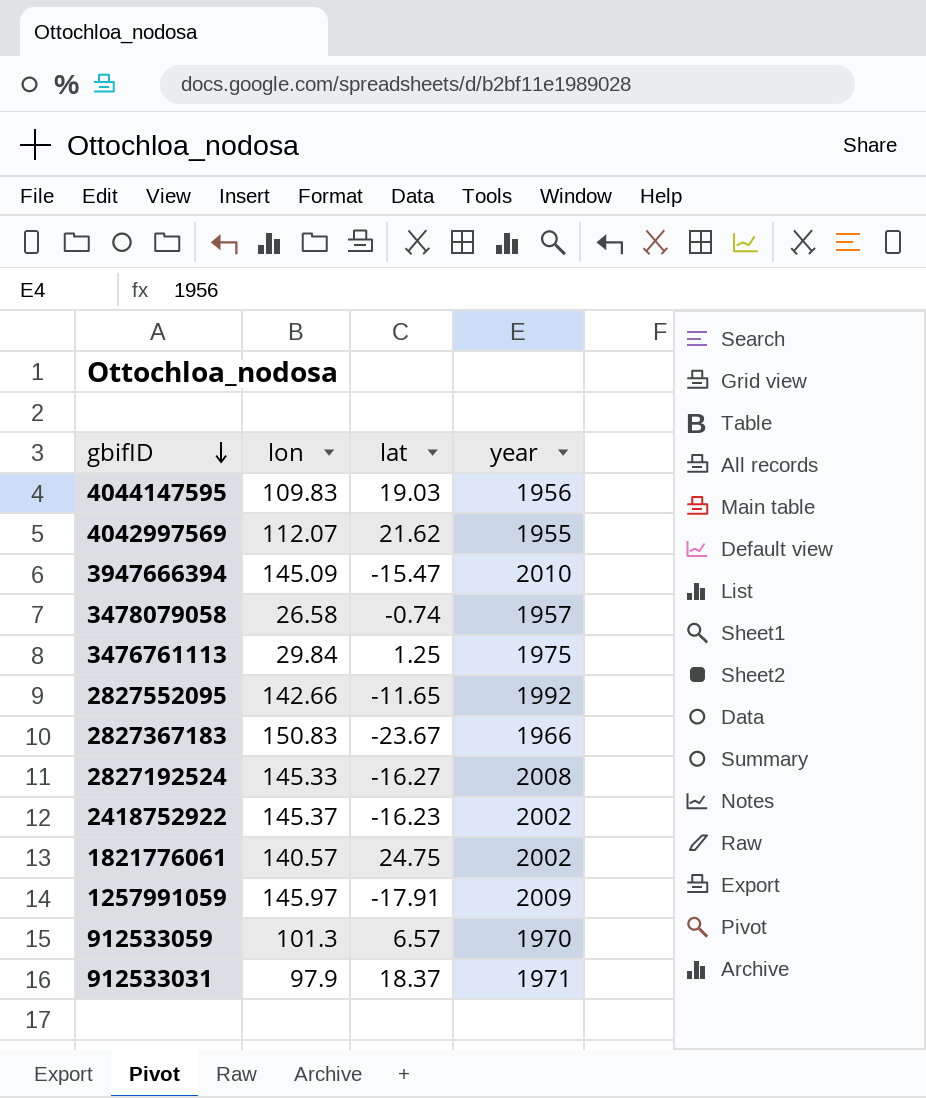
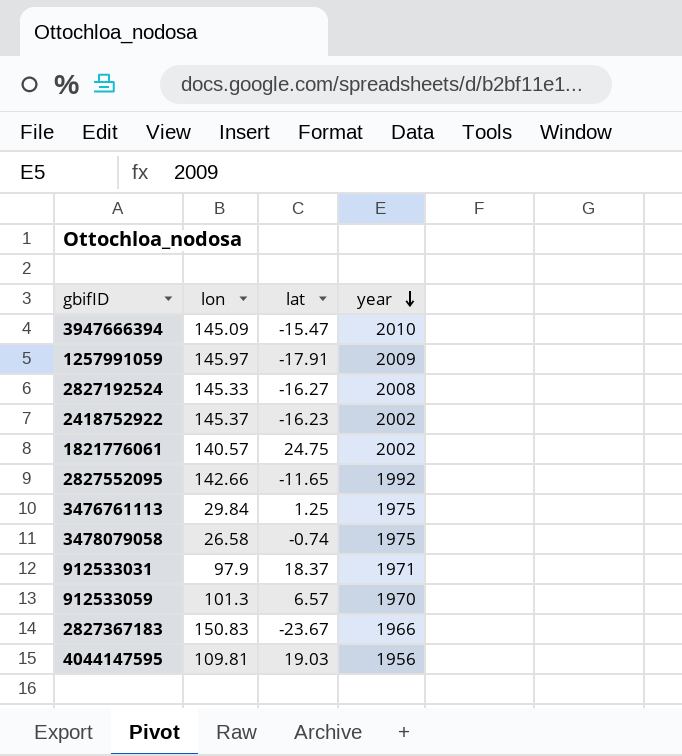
row order: gbifID descending -> year descending
row 4042997569: 112.07 | 21.62 | 1955 -> none
3478079058 | year: 1957 -> 1975
4044147595 | lon: 109.83 -> 109.81

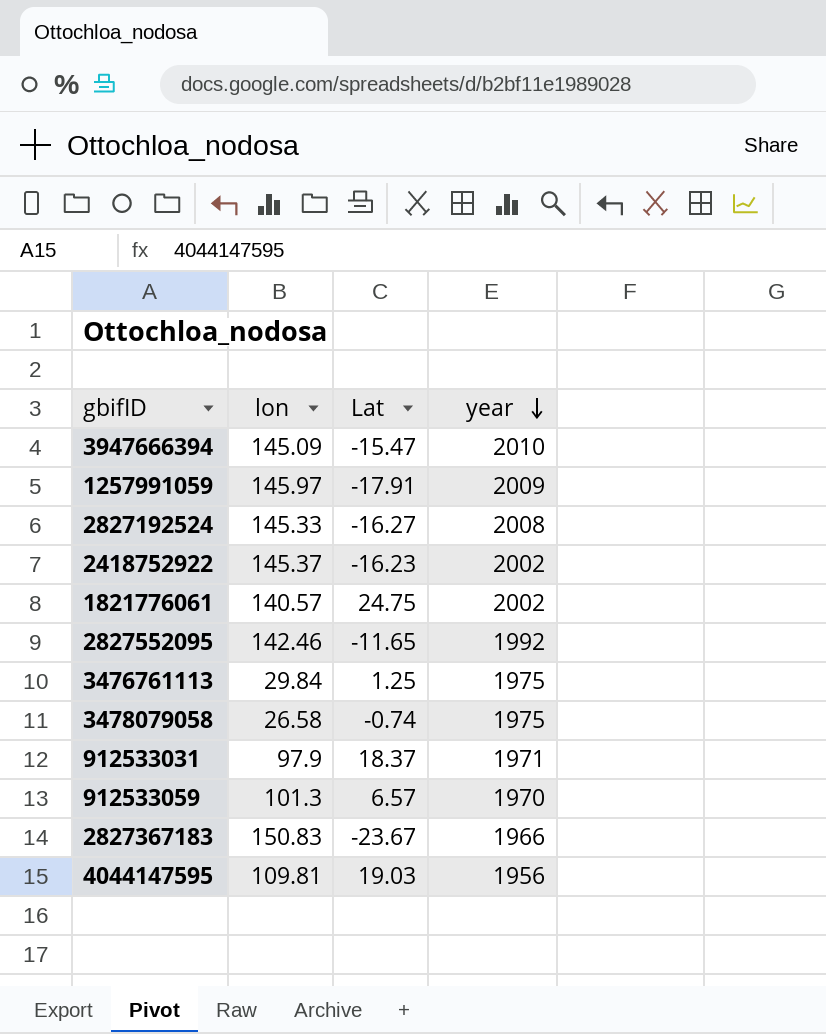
column name: lat -> Lat
2827552095 | lon: 142.66 -> 142.46

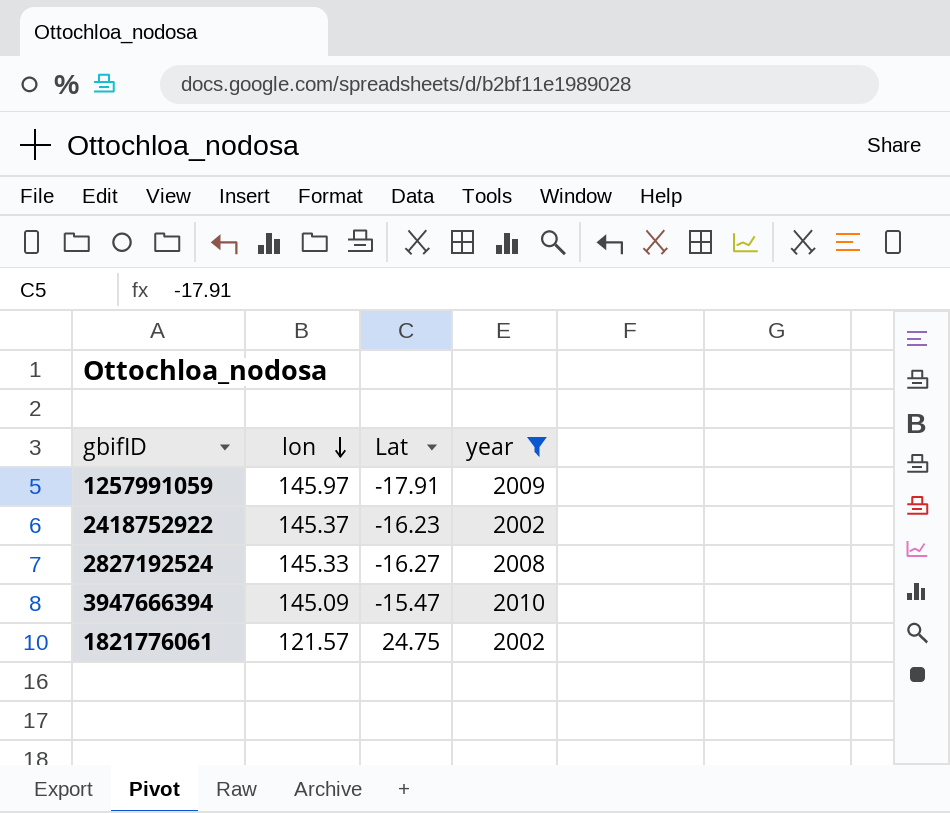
filter: none -> year >= 2002
row order: year descending -> lon descending
1821776061 | lon: 140.57 -> 121.57

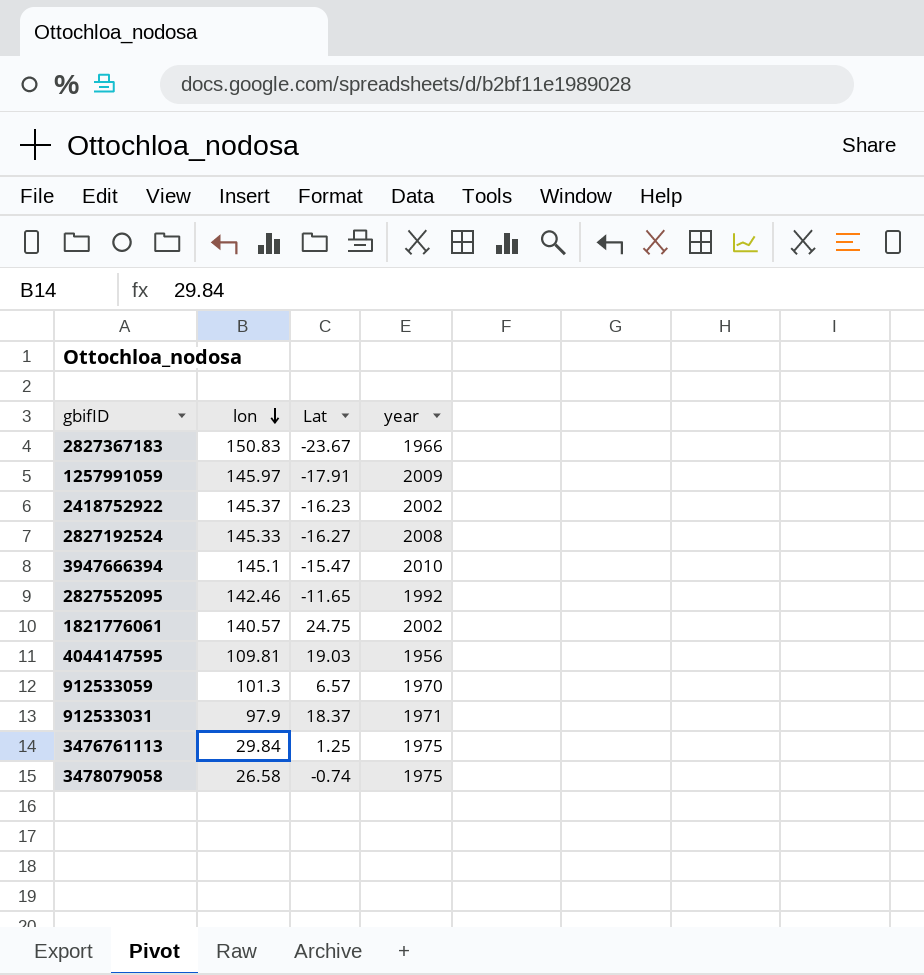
filter: year >= 2002 -> none
3947666394 | lon: 145.09 -> 145.1
1821776061 | lon: 121.57 -> 140.57

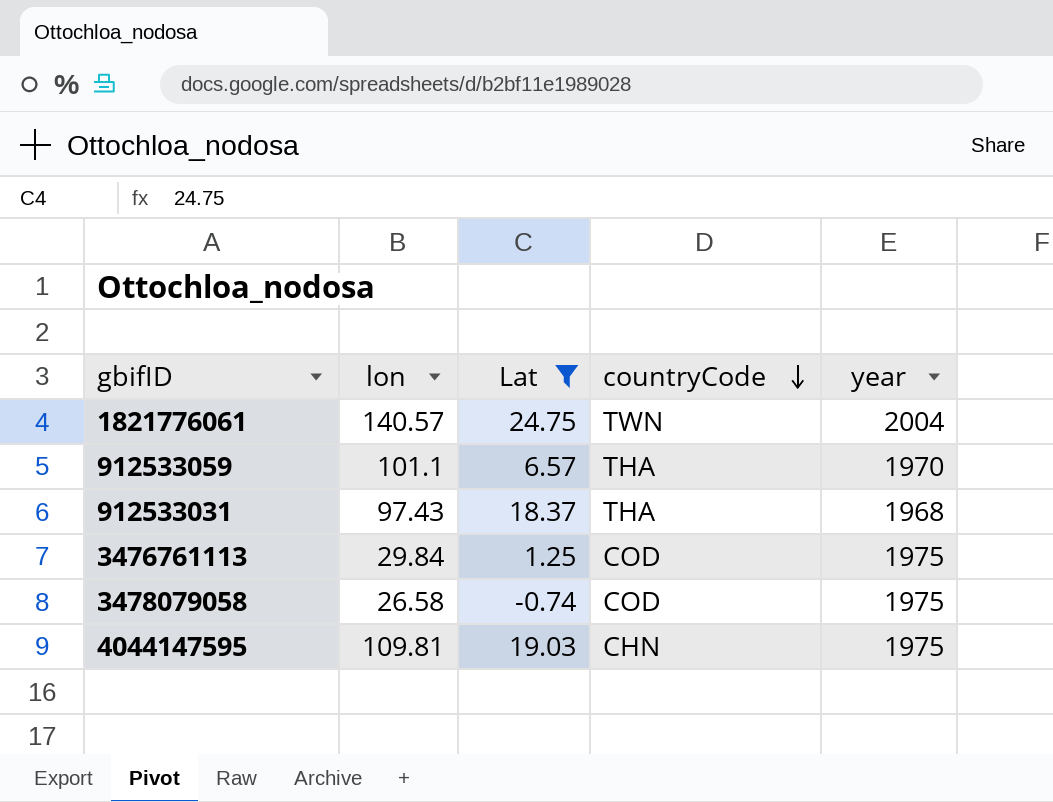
filter: none -> Lat >= -0.74
row order: lon descending -> countryCode descending
column countryCode | position: none -> 4
1821776061 | year: 2002 -> 2004
912533059 | lon: 101.3 -> 101.1
912533031 | lon: 97.9 -> 97.43
912533031 | year: 1971 -> 1968
4044147595 | year: 1956 -> 1975

